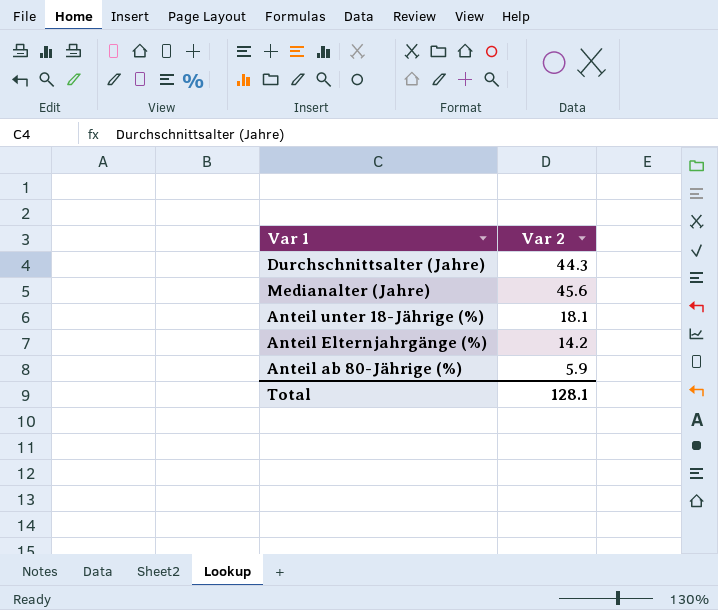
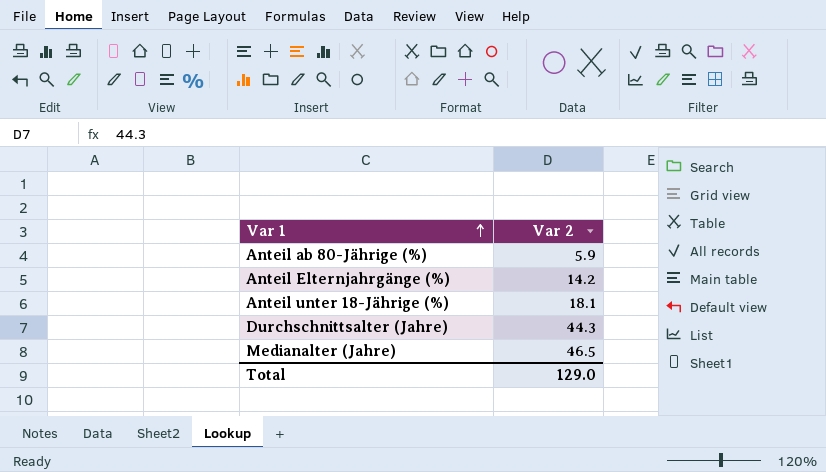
row order: none -> Var 1 ascending
Medianalter (Jahre) | Var 2: 45.6 -> 46.5
Total | Var 2: 128.1 -> 129.0

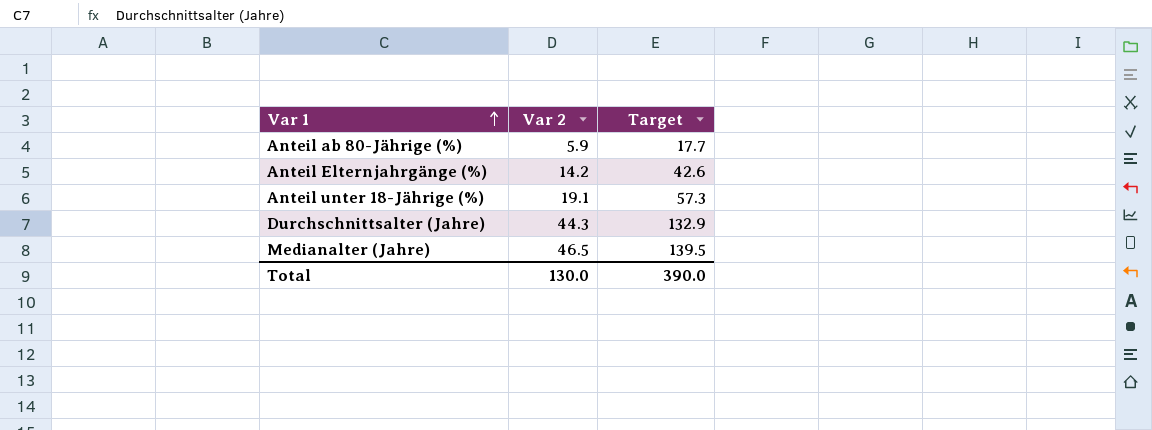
column Target | formula: none -> [Var 2] * 3
Anteil unter 18-Jährige (%) | Var 2: 18.1 -> 19.1
Total | Var 2: 129.0 -> 130.0

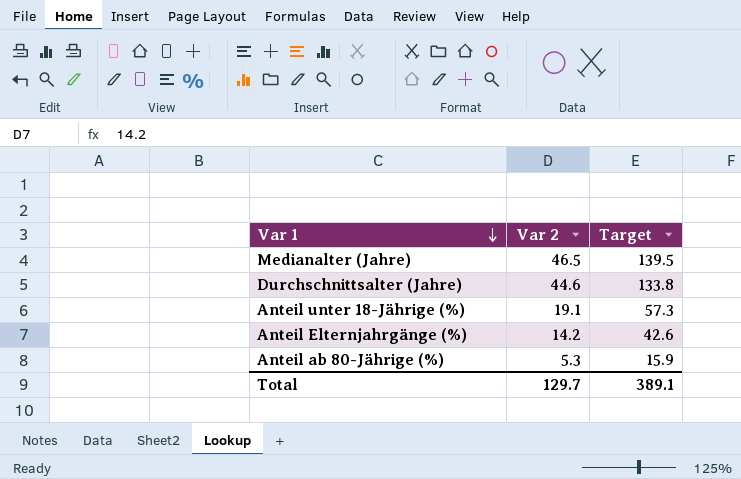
row order: Var 1 ascending -> Var 1 descending
Durchschnittsalter (Jahre) | Var 2: 44.3 -> 44.6
Durchschnittsalter (Jahre) | Target: 132.9 -> 133.8
Anteil ab 80-Jährige (%) | Var 2: 5.9 -> 5.3
Anteil ab 80-Jährige (%) | Target: 17.7 -> 15.9
Total | Var 2: 130.0 -> 129.7
Total | Target: 390.0 -> 389.1

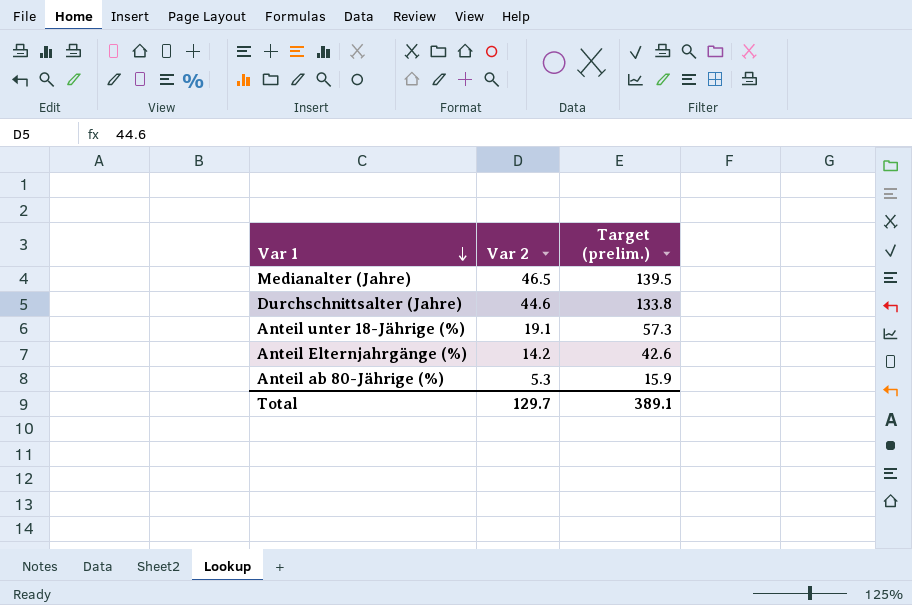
column name: Target -> Target (prelim.)

